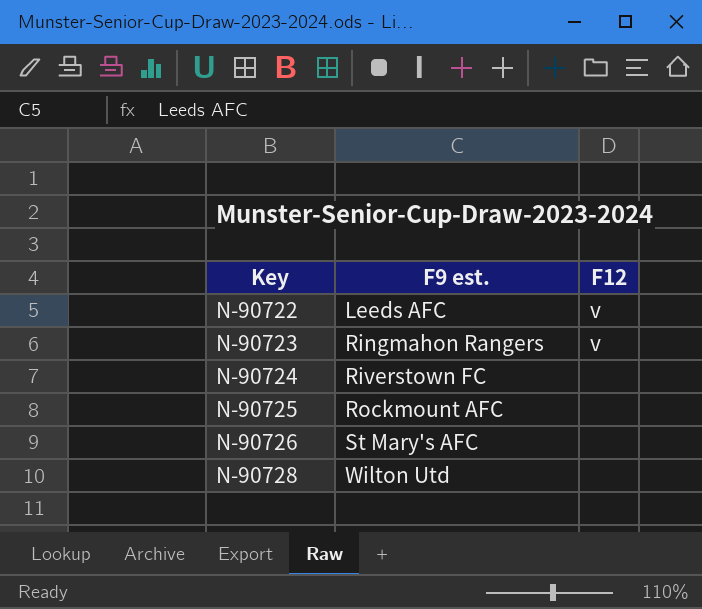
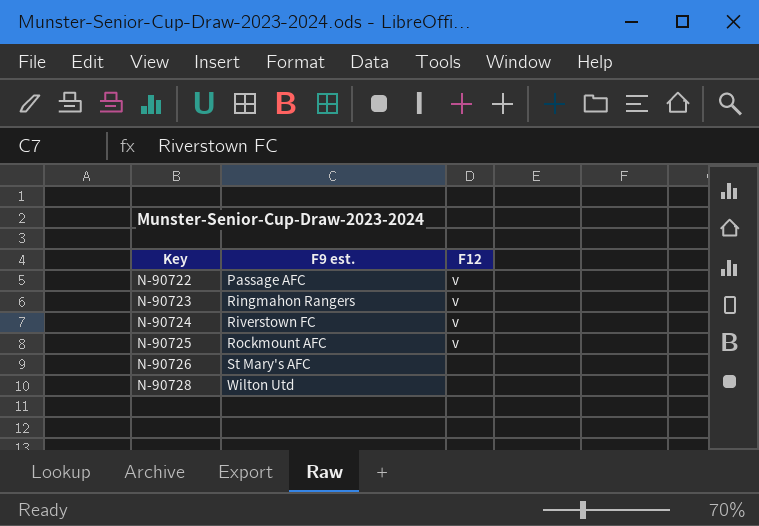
N-90722 | F9 est.: Leeds AFC -> Passage AFC
N-90724 | F12: none -> v
N-90725 | F12: none -> v

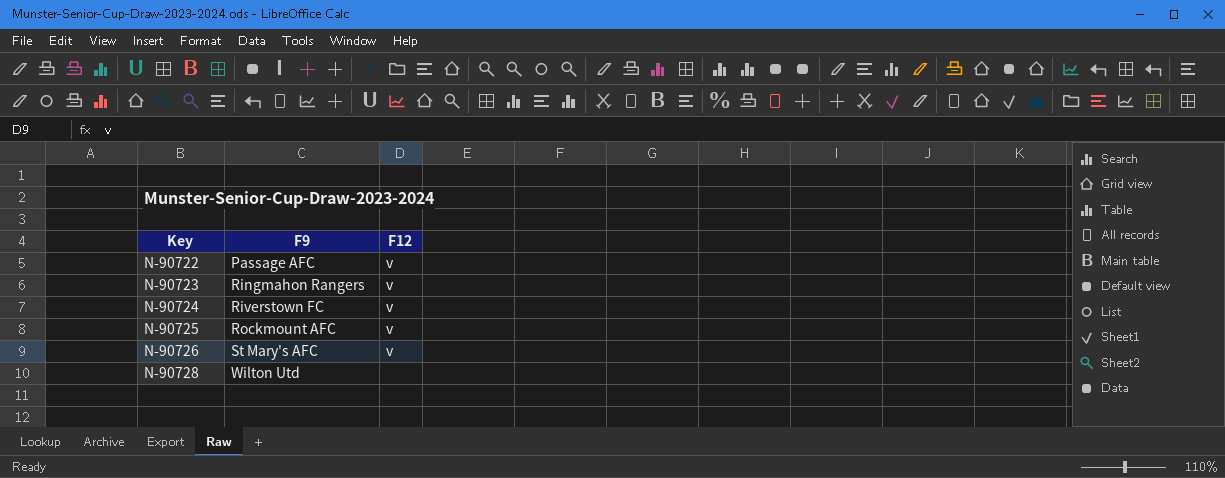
column name: F9 est. -> F9
N-90726 | F12: none -> v

